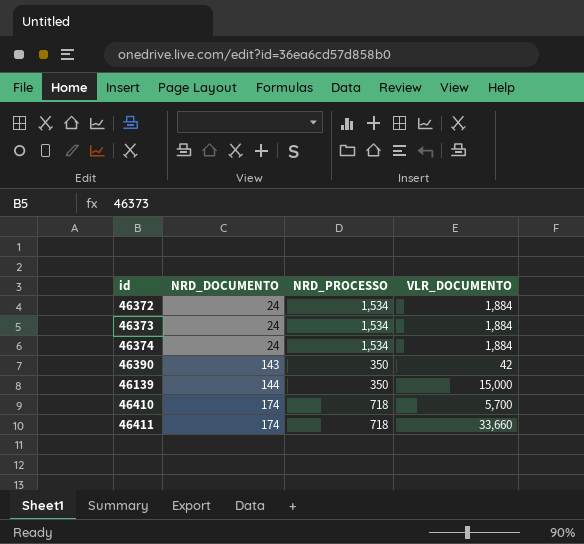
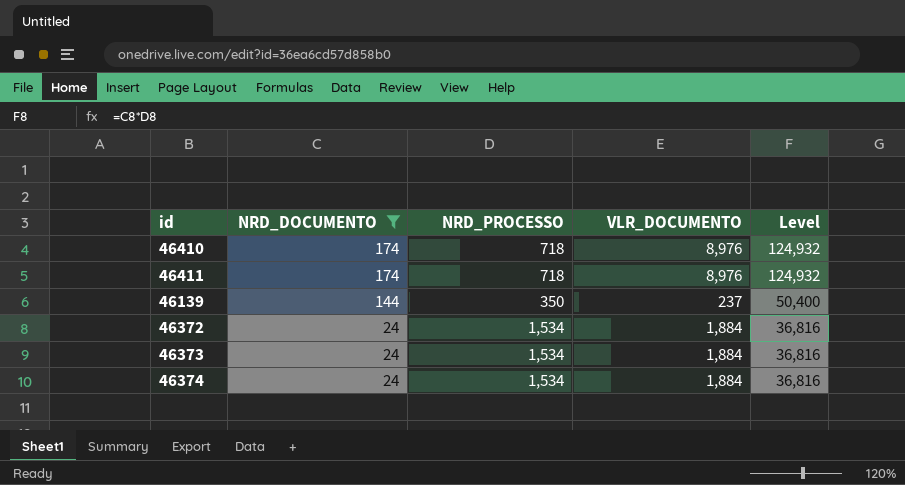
filter: none -> NRD_DOCUMENTO != 143
row order: NRD_DOCUMENTO ascending -> NRD_DOCUMENTO descending
column Level | formula: none -> [NRD_DOCUMENTO] * [NRD_PROCESSO]
46410 | VLR_DOCUMENTO: 5,700 -> 8,976
46411 | VLR_DOCUMENTO: 33,660 -> 8,976
46139 | VLR_DOCUMENTO: 15,000 -> 237

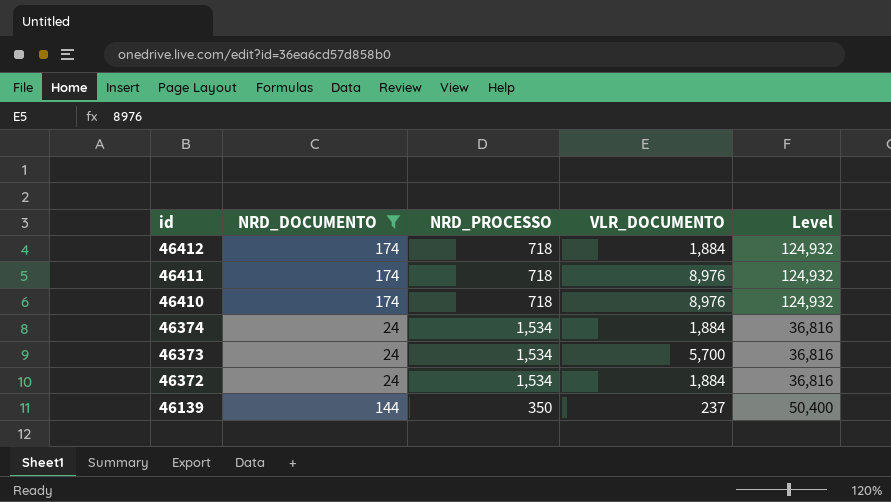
row order: NRD_DOCUMENTO descending -> id descending
row 46412: none -> 174 | 718 | 1,884 | 124,932
46373 | VLR_DOCUMENTO: 1,884 -> 5,700

